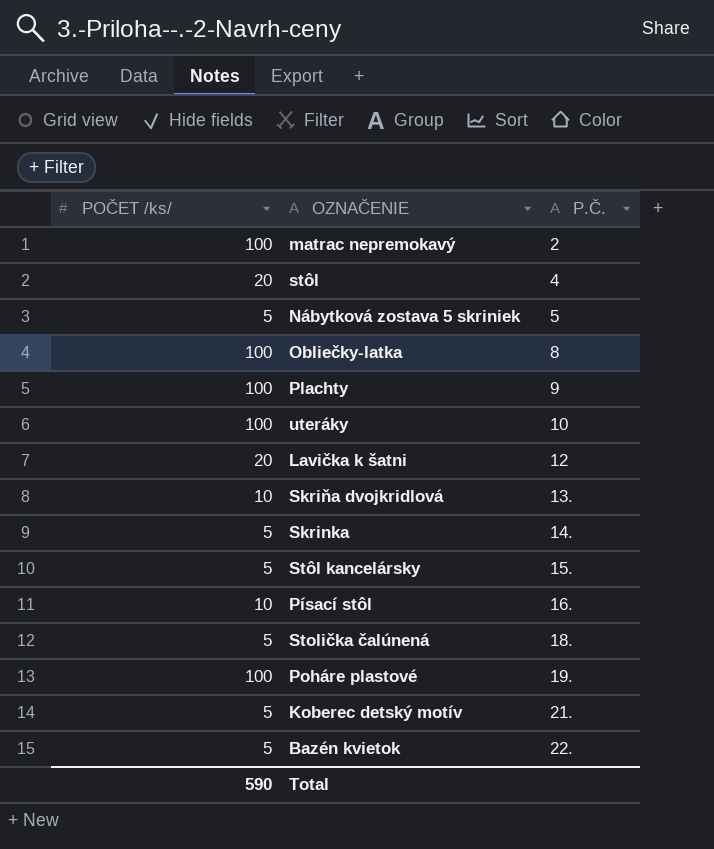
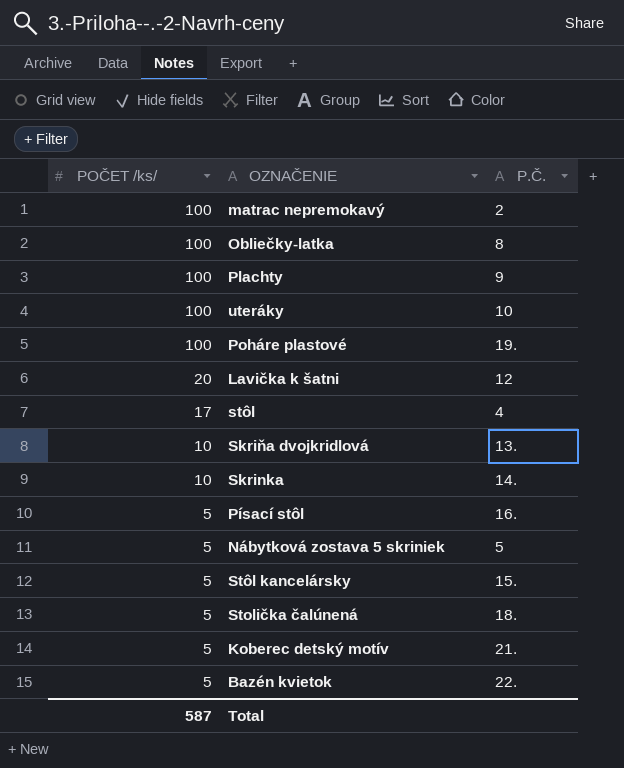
row order: P.Č. ascending -> POČET /ks/ descending
stôl | POČET /ks/: 20 -> 17
Skrinka | POČET /ks/: 5 -> 10
Písací stôl | POČET /ks/: 10 -> 5
Total | POČET /ks/: 590 -> 587

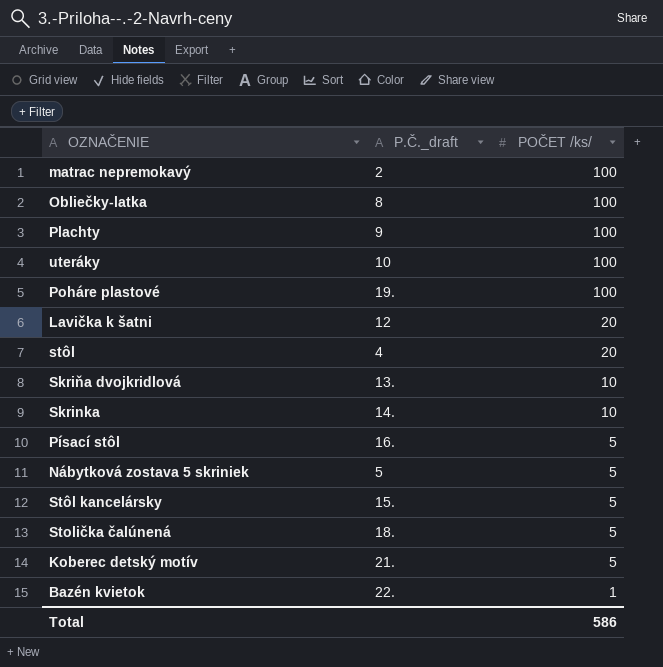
column name: P.Č. -> P.Č._draft
column POČET /ks/ | position: 1 -> 3
stôl | POČET /ks/: 17 -> 20
Bazén kvietok | POČET /ks/: 5 -> 1
Total | POČET /ks/: 587 -> 586

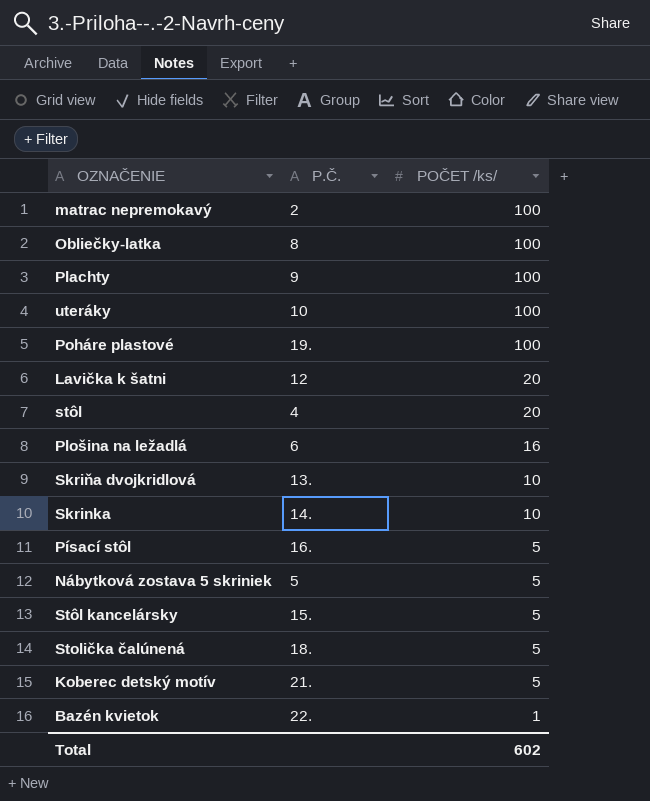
column name: P.Č._draft -> P.Č.
row Plošina na ležadlá: none -> 6 | 16
Total | POČET /ks/: 586 -> 602

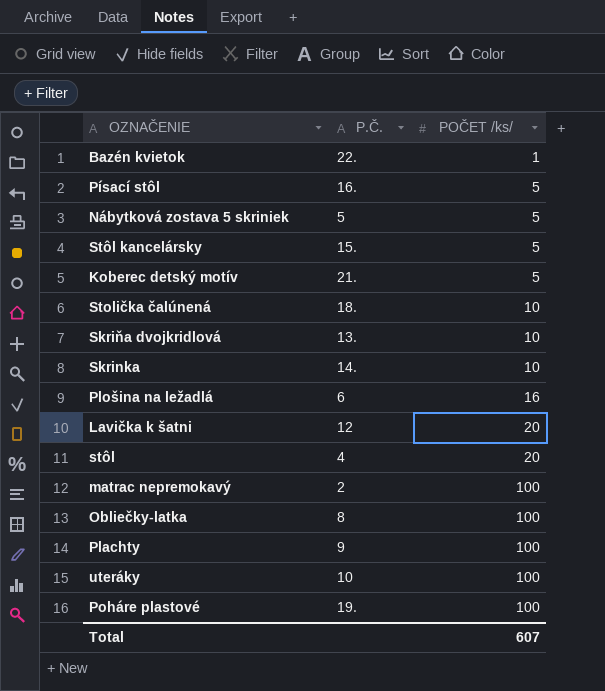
row order: POČET /ks/ descending -> POČET /ks/ ascending
Stolička čalúnená | POČET /ks/: 5 -> 10
Total | POČET /ks/: 602 -> 607

